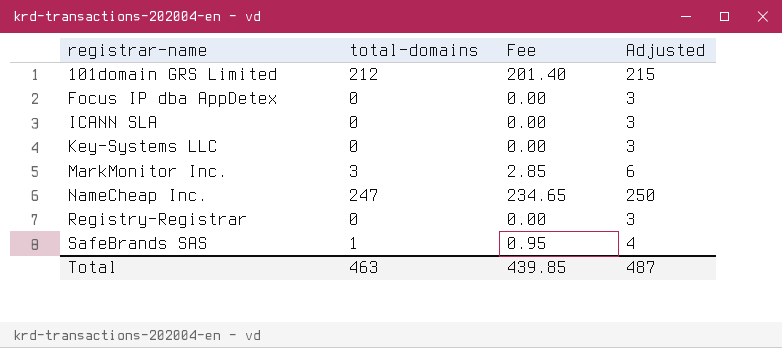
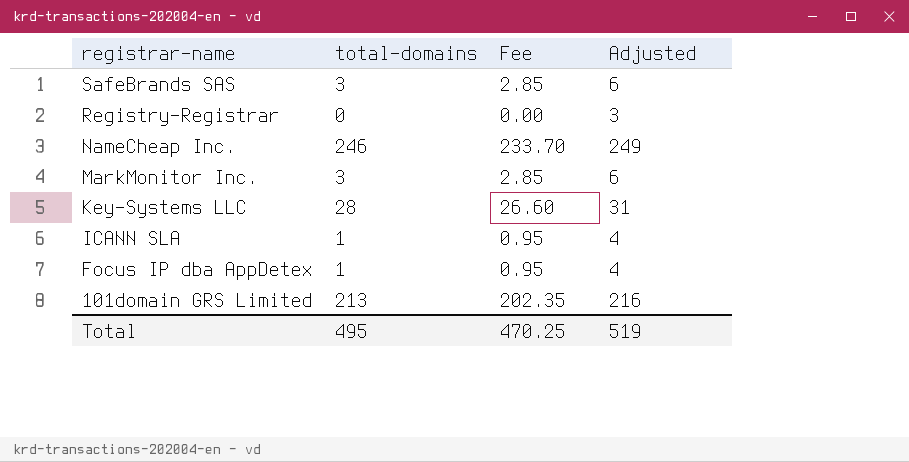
row order: registrar-name ascending -> registrar-name descending
SafeBrands SAS | total-domains: 1 -> 3
SafeBrands SAS | Fee: 0.95 -> 2.85
SafeBrands SAS | Adjusted: 4 -> 6
NameCheap Inc. | total-domains: 247 -> 246
NameCheap Inc. | Fee: 234.65 -> 233.70
NameCheap Inc. | Adjusted: 250 -> 249
Key-Systems LLC | total-domains: 0 -> 28
Key-Systems LLC | Fee: 0.00 -> 26.60
Key-Systems LLC | Adjusted: 3 -> 31
ICANN SLA | total-domains: 0 -> 1
ICANN SLA | Fee: 0.00 -> 0.95
ICANN SLA | Adjusted: 3 -> 4
Focus IP dba AppDetex | total-domains: 0 -> 1
Focus IP dba AppDetex | Fee: 0.00 -> 0.95
Focus IP dba AppDetex | Adjusted: 3 -> 4
101domain GRS Limited | total-domains: 212 -> 213
101domain GRS Limited | Fee: 201.40 -> 202.35
101domain GRS Limited | Adjusted: 215 -> 216
Total | total-domains: 463 -> 495
Total | Fee: 439.85 -> 470.25
Total | Adjusted: 487 -> 519

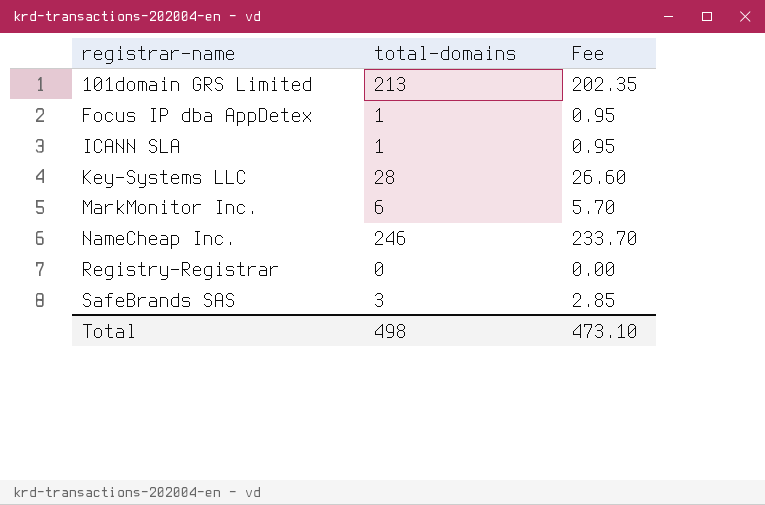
row order: registrar-name descending -> registrar-name ascending
column Adjusted | formula: [total-domains] + 3 -> none
MarkMonitor Inc. | total-domains: 3 -> 6
MarkMonitor Inc. | Fee: 2.85 -> 5.70
Total | total-domains: 495 -> 498
Total | Fee: 470.25 -> 473.10

